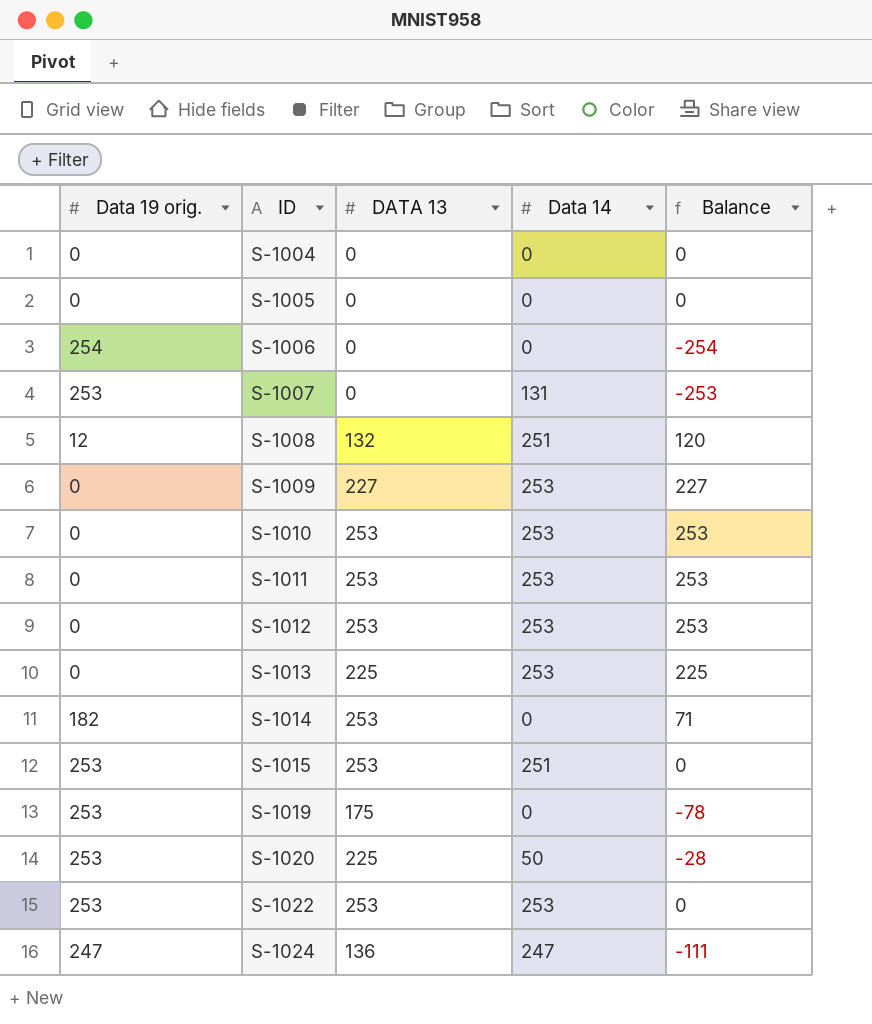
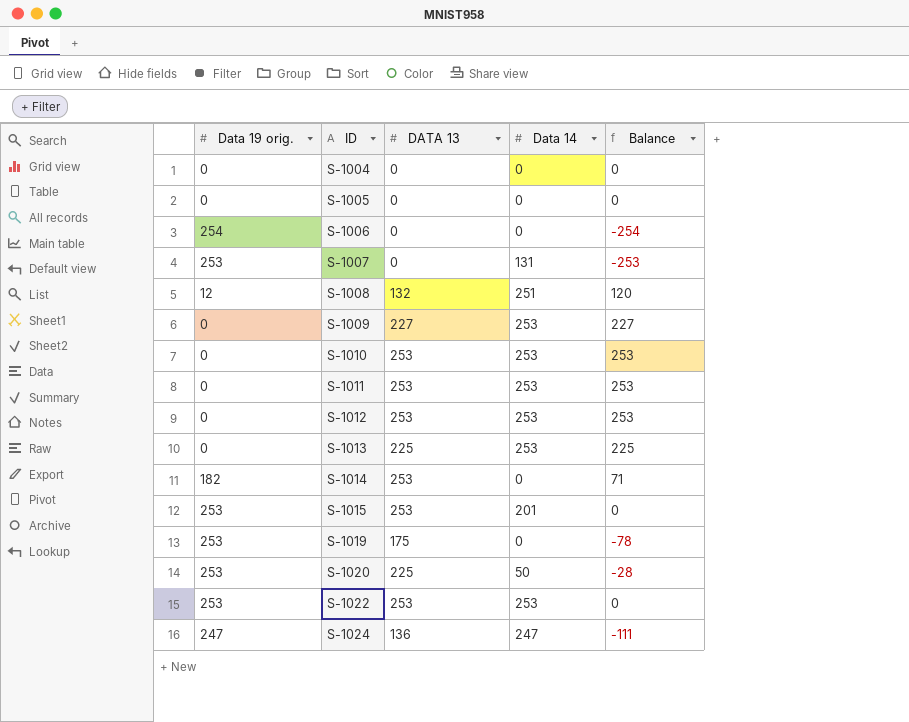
S-1015 | Data 14: 251 -> 201

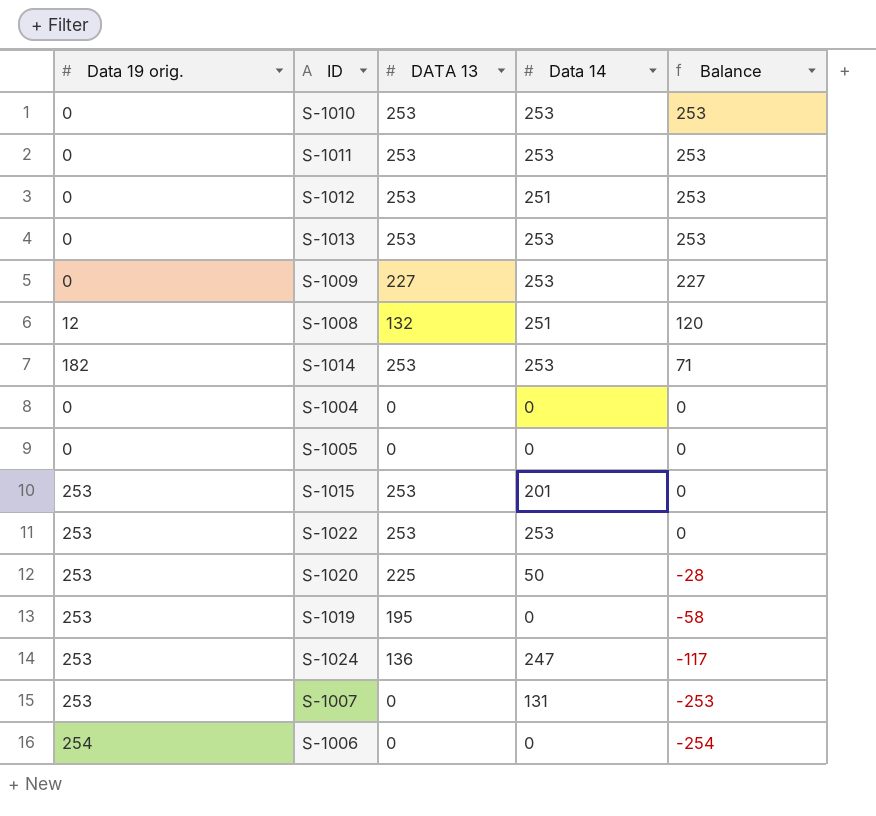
row order: ID ascending -> Balance descending
S-1012 | Data 14: 253 -> 251
S-1013 | DATA 13: 225 -> 253
S-1013 | Balance: 225 -> 253
S-1014 | Data 14: 0 -> 253
S-1019 | DATA 13: 175 -> 195
S-1019 | Balance: -78 -> -58
S-1024 | Data 19 orig.: 247 -> 253
S-1024 | Balance: -111 -> -117

